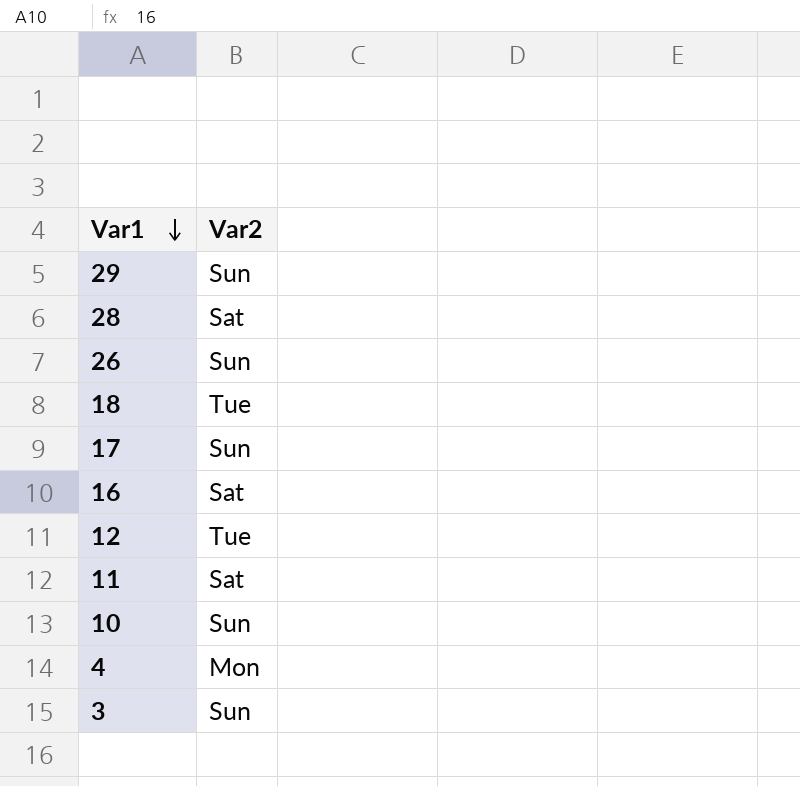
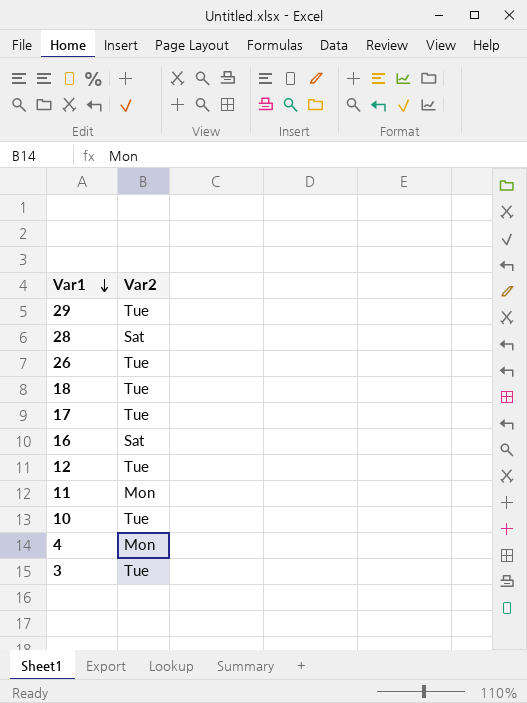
29 | Var2: Sun -> Tue
26 | Var2: Sun -> Tue
17 | Var2: Sun -> Tue
11 | Var2: Sat -> Mon
10 | Var2: Sun -> Tue
3 | Var2: Sun -> Tue

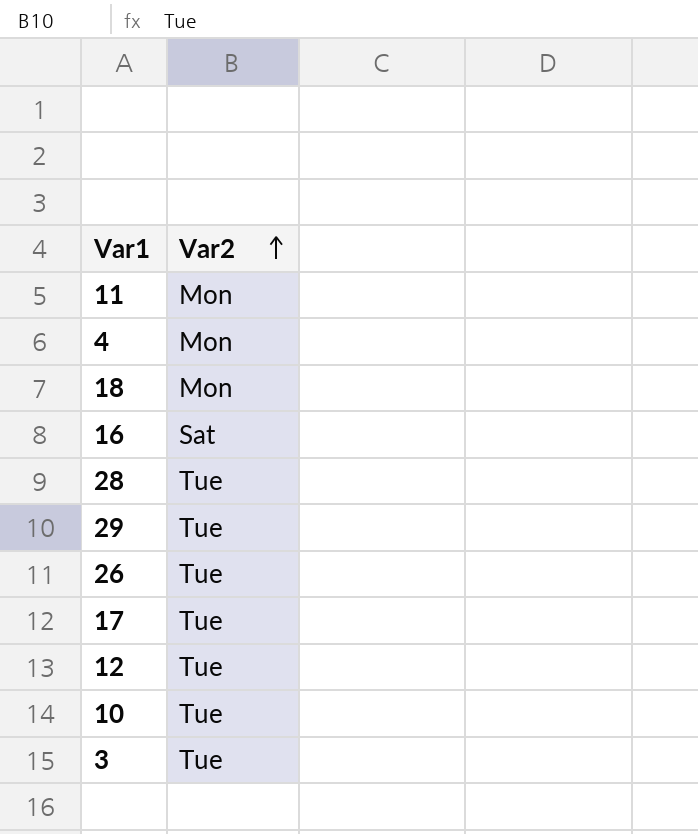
row order: Var1 descending -> Var2 ascending
18 | Var2: Tue -> Mon
28 | Var2: Sat -> Tue

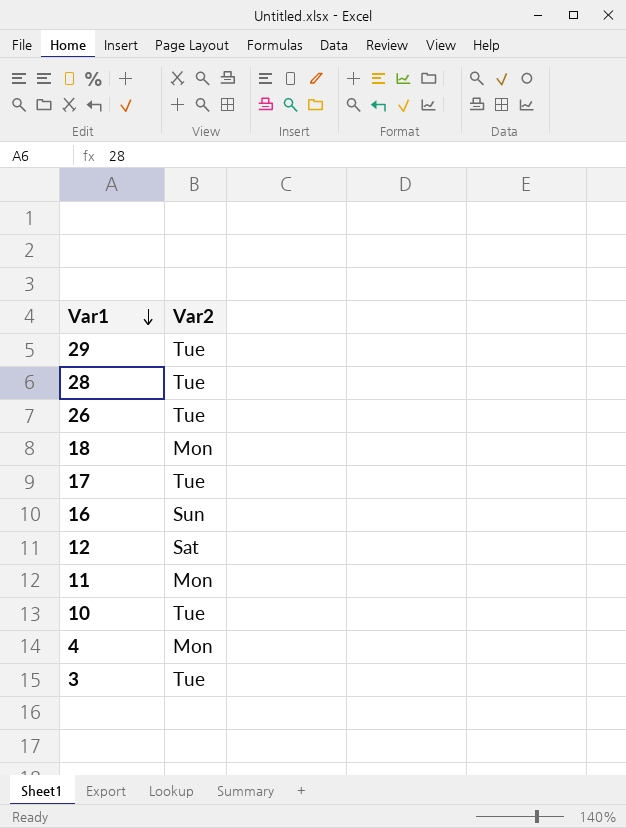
row order: Var2 ascending -> Var1 descending
16 | Var2: Sat -> Sun
12 | Var2: Tue -> Sat

